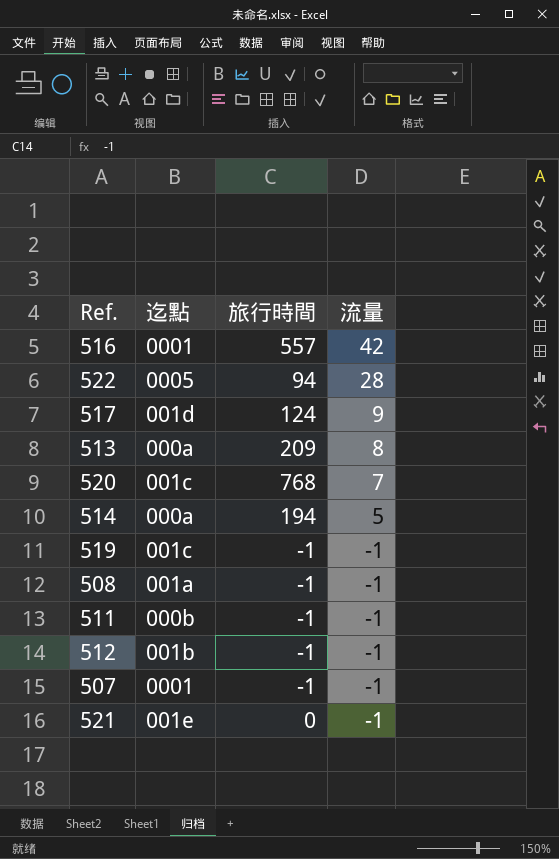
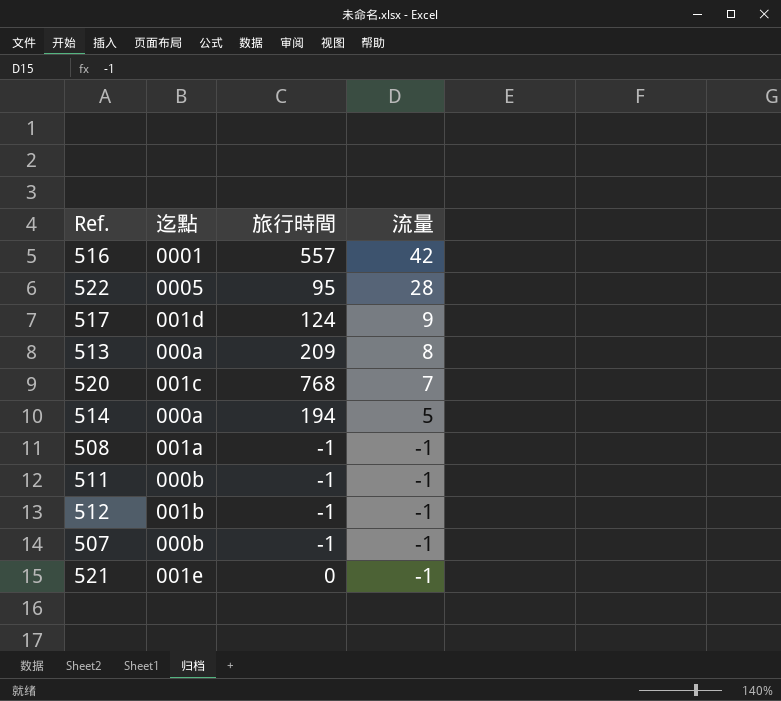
row 519: 001c | -1 | -1 -> none
522 | 旅行時間: 94 -> 95
507 | 迄點: 0001 -> 000b

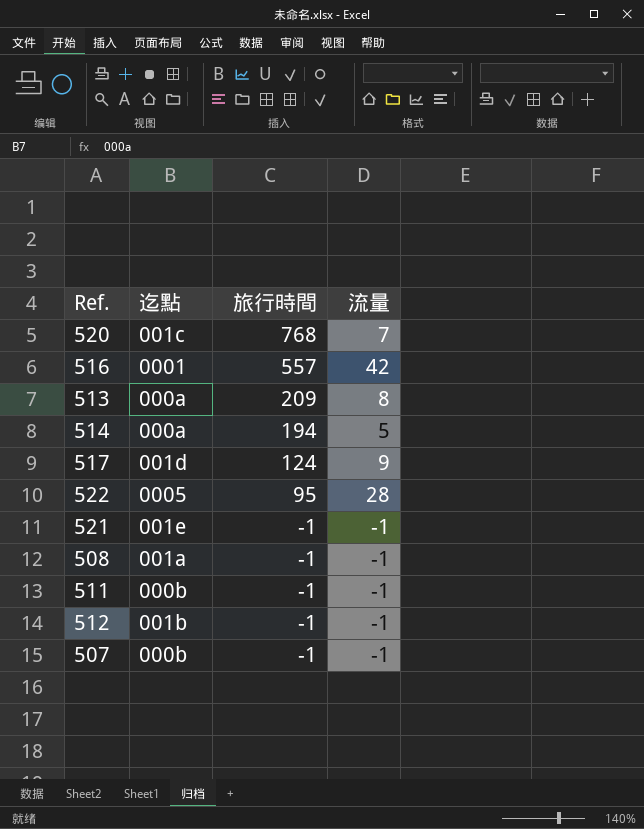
row order: 流量 descending -> 旅行時間 descending
521 | 旅行時間: 0 -> -1

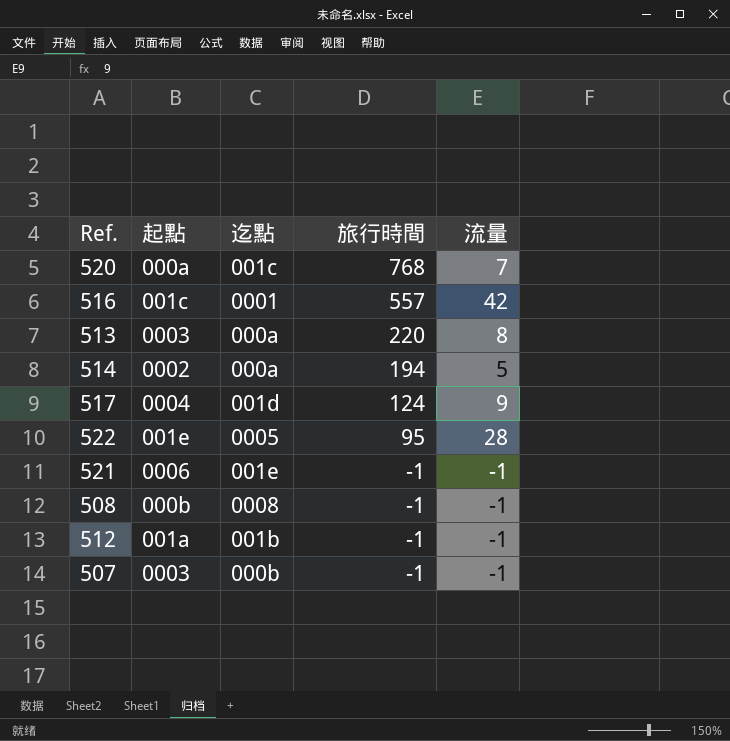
column 起點 | position: none -> 2
row 511: 000b | -1 | -1 -> none
513 | 旅行時間: 209 -> 220
508 | 迄點: 001a -> 0008

